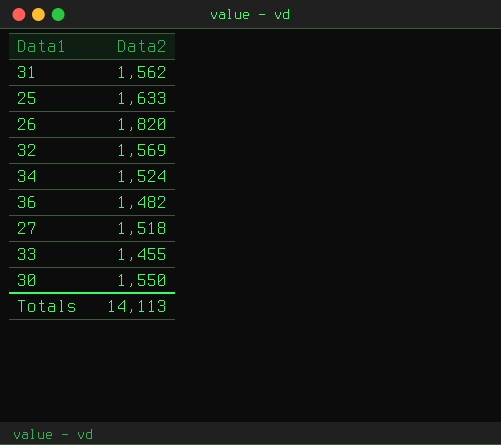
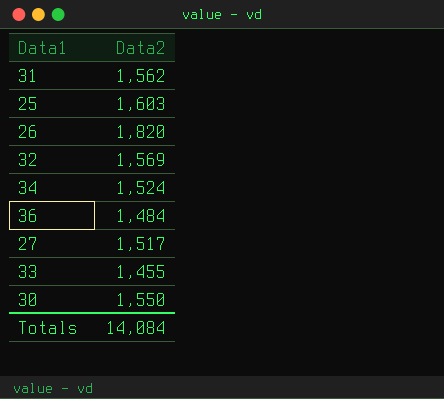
25 | Data2: 1,633 -> 1,603
36 | Data2: 1,482 -> 1,484
27 | Data2: 1,518 -> 1,517
Totals | Data2: 14,113 -> 14,084

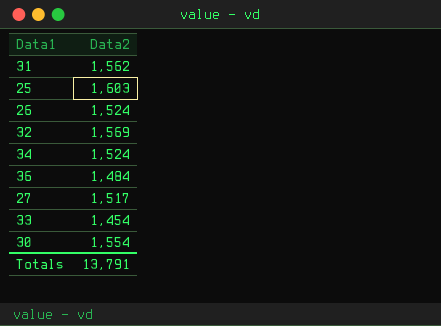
26 | Data2: 1,820 -> 1,524
33 | Data2: 1,455 -> 1,454
30 | Data2: 1,550 -> 1,554
Totals | Data2: 14,084 -> 13,791

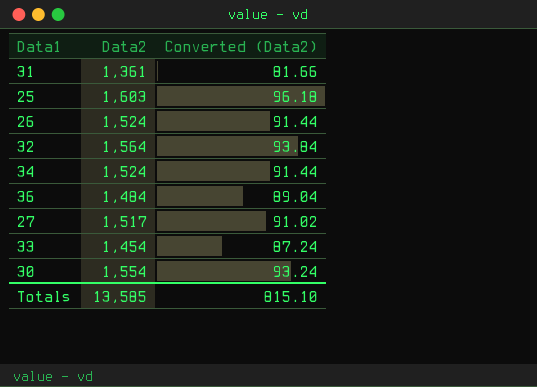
column Converted (Data2) | formula: none -> [Data2] * 0.06
31 | Data2: 1,562 -> 1,361
32 | Data2: 1,569 -> 1,564
Totals | Data2: 13,791 -> 13,585

